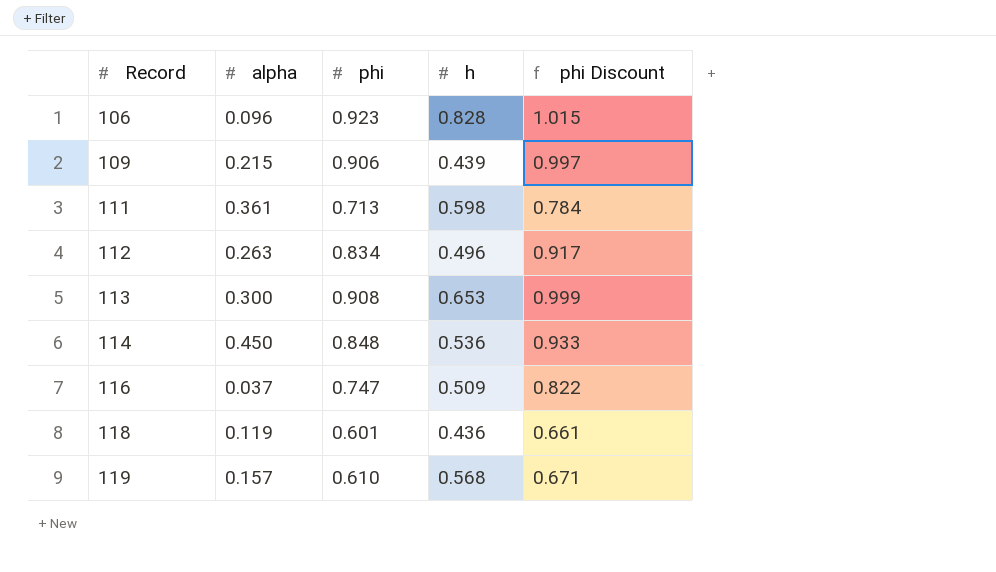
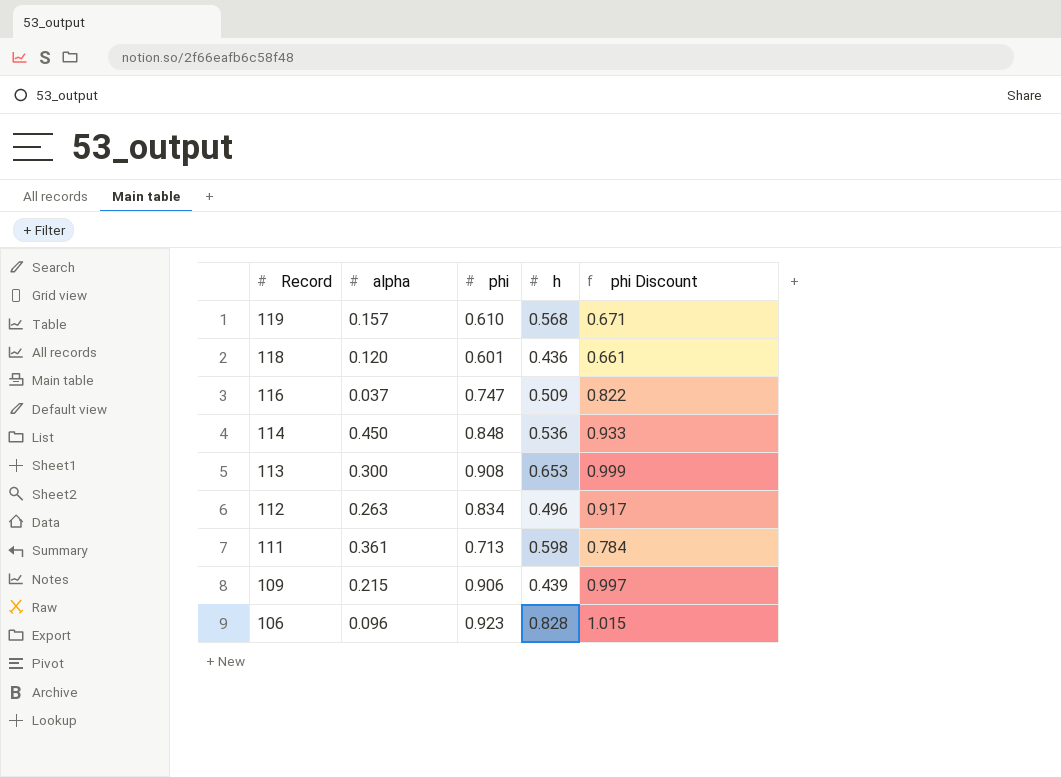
row order: Record ascending -> Record descending
118 | alpha: 0.119 -> 0.120

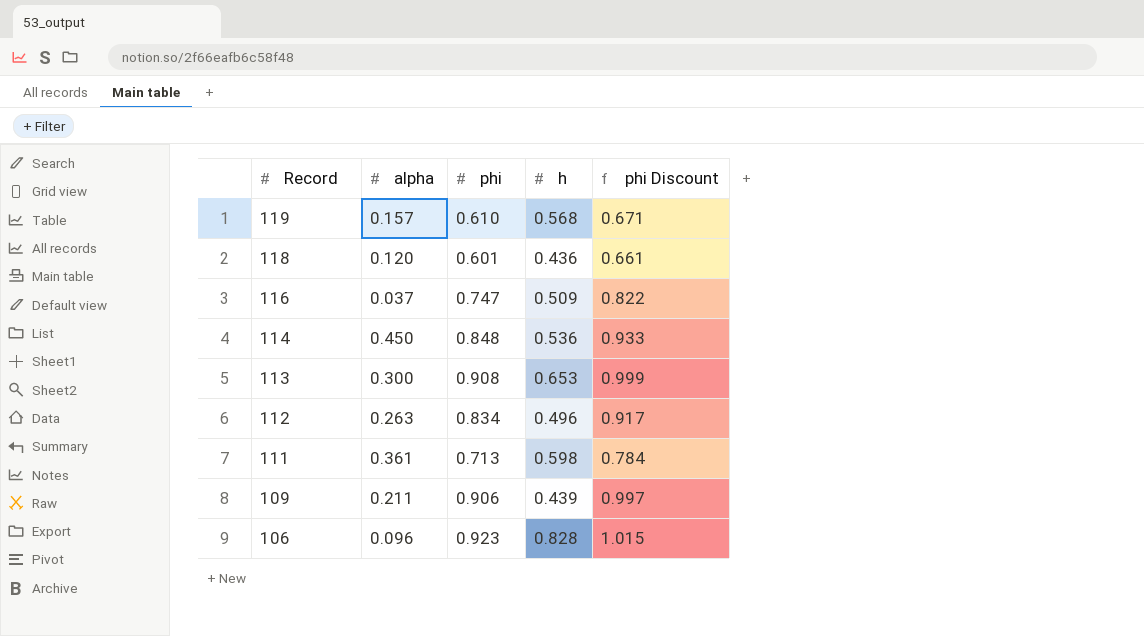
109 | alpha: 0.215 -> 0.211

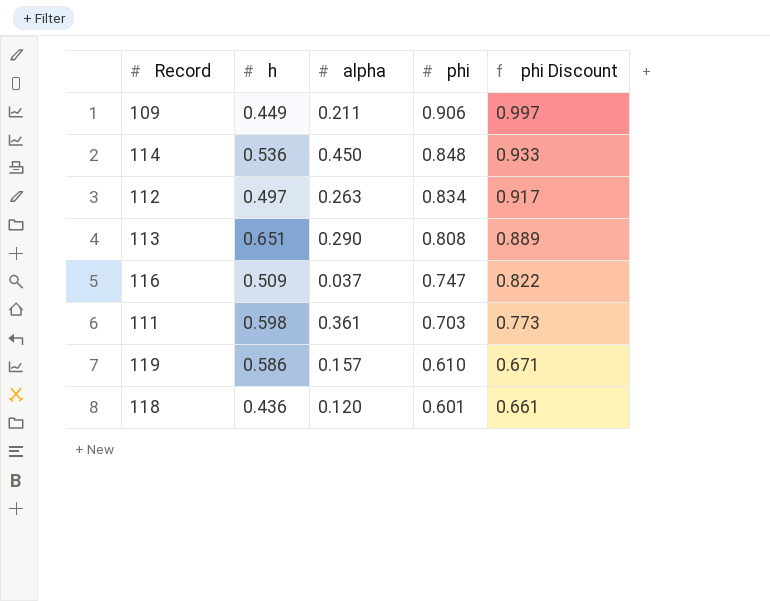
row order: Record descending -> phi descending
column h | position: 4 -> 2
row 106: 0.096 | 0.923 | 0.828 | 1.015 -> none
109 | h: 0.439 -> 0.449
112 | h: 0.496 -> 0.497
113 | h: 0.653 -> 0.651
113 | alpha: 0.300 -> 0.290
113 | phi: 0.908 -> 0.808
113 | phi Discount: 0.999 -> 0.889
111 | phi: 0.713 -> 0.703
111 | phi Discount: 0.784 -> 0.773
119 | h: 0.568 -> 0.586

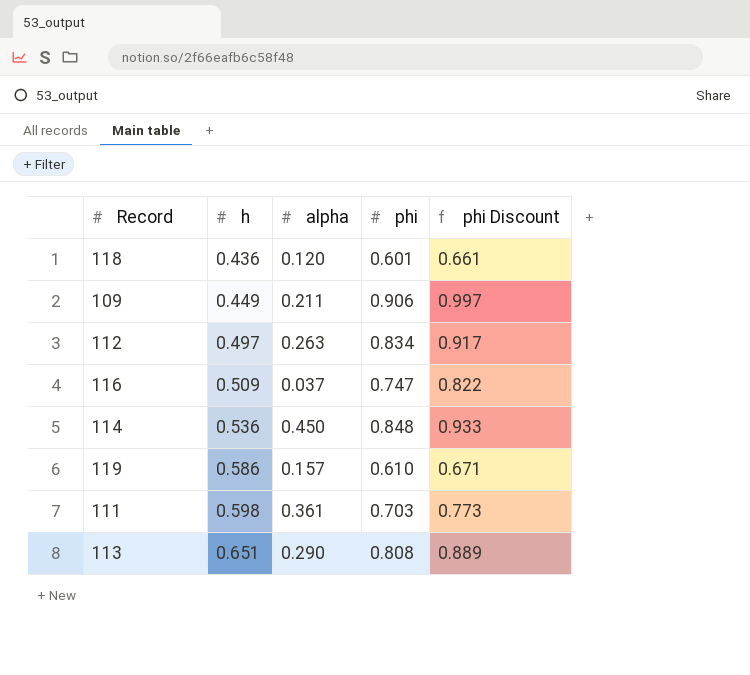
row order: phi descending -> h ascending

